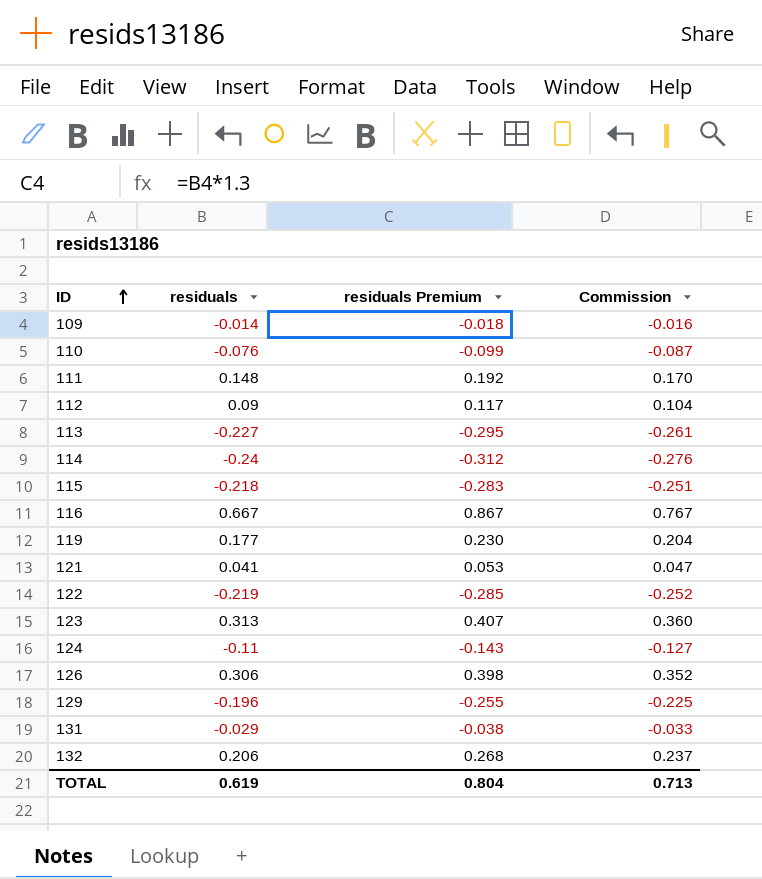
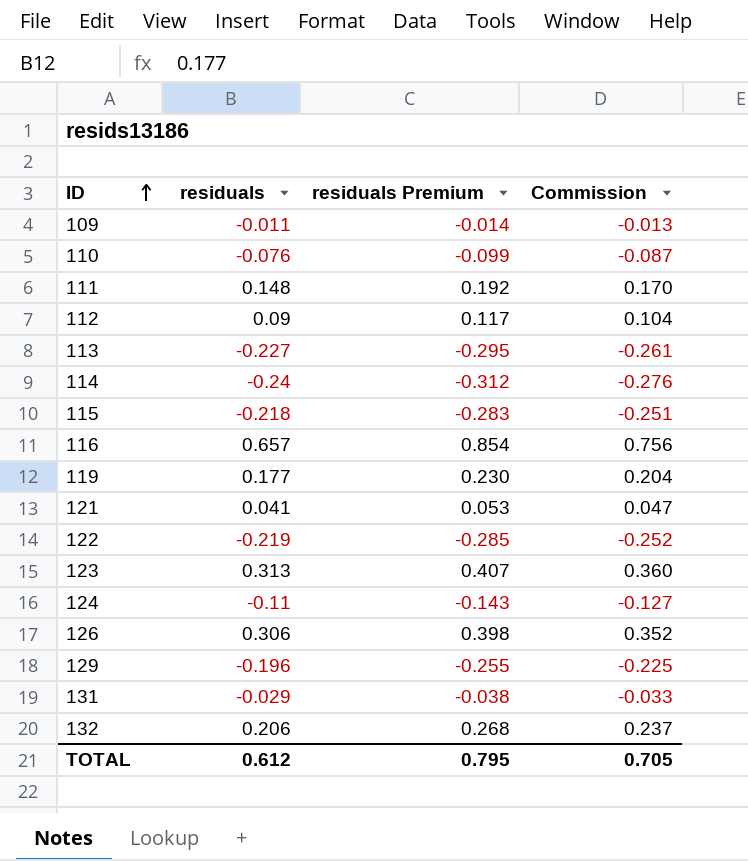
109 | residuals: -0.014 -> -0.011
109 | residuals Premium: -0.018 -> -0.014
109 | Commission: -0.016 -> -0.013
116 | residuals: 0.667 -> 0.657
116 | residuals Premium: 0.867 -> 0.854
116 | Commission: 0.767 -> 0.756
TOTAL | residuals: 0.619 -> 0.612
TOTAL | residuals Premium: 0.804 -> 0.795
TOTAL | Commission: 0.713 -> 0.705

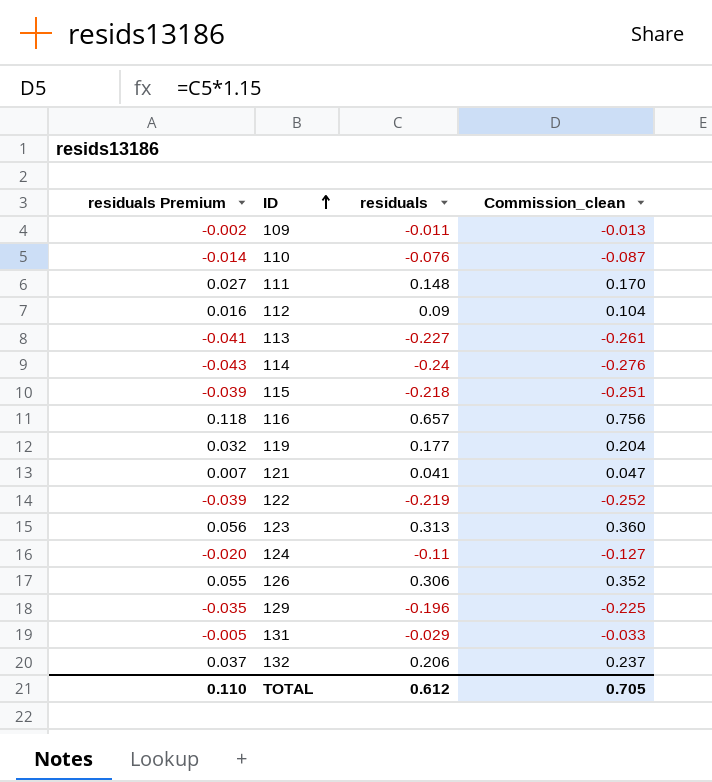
column residuals Premium | formula: [residuals] * 1.3 -> [residuals] * 0.18
column residuals Premium | position: 3 -> 1
column name: Commission -> Commission_clean
TOTAL | residuals Premium: 0.795 -> 0.110

